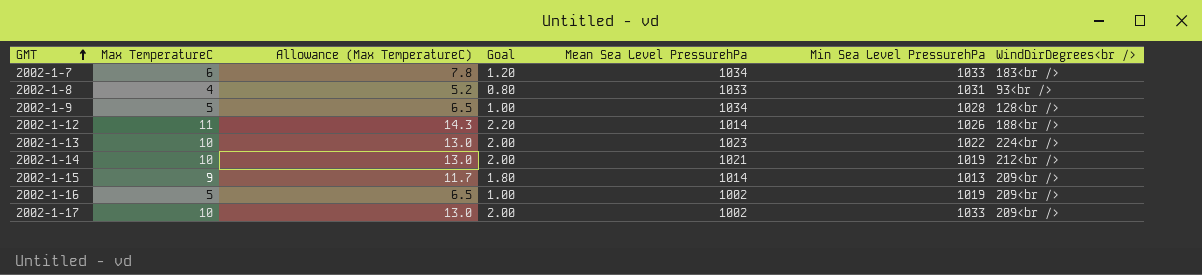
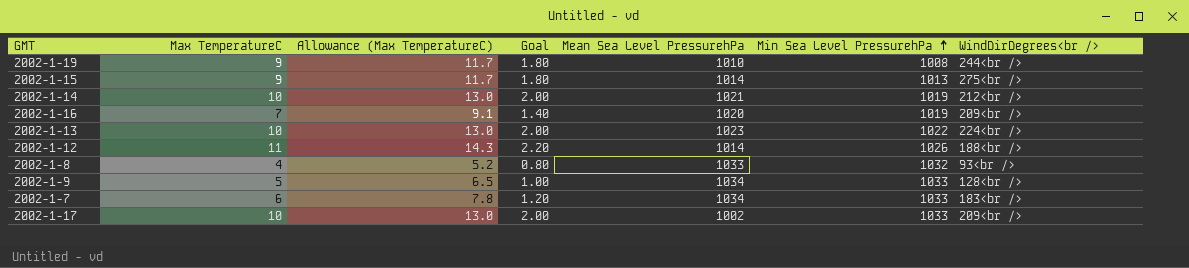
row order: GMT ascending -> Min Sea Level PressurehPa ascending
row 2002-1-19: none -> 9 | 11.7 | 1.80 | 1010 | 1008 | 244<br />
2002-1-15 | WindDirDegrees<br />: 209<br /> -> 275<br />
2002-1-16 | Max TemperatureC: 5 -> 7
2002-1-16 | Allowance (Max TemperatureC): 6.5 -> 9.1
2002-1-16 | Goal: 1.00 -> 1.40
2002-1-16 | Mean Sea Level PressurehPa: 1002 -> 1020
2002-1-8 | Min Sea Level PressurehPa: 1031 -> 1032
2002-1-9 | Min Sea Level PressurehPa: 1028 -> 1033

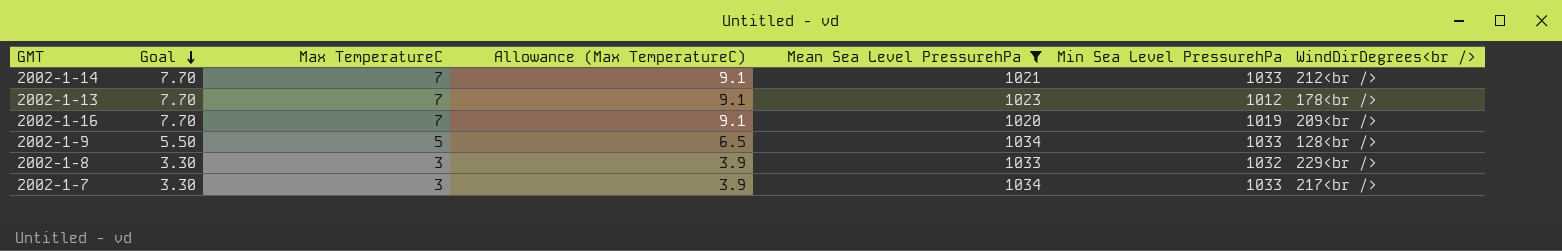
filter: none -> Mean Sea Level PressurehPa >= 1020
row order: Min Sea Level PressurehPa ascending -> Goal descending
column Goal | formula: [Max TemperatureC] * 0.2 -> [Max TemperatureC] * 1.1
column Goal | position: 4 -> 2
2002-1-14 | Max TemperatureC: 10 -> 7
2002-1-14 | Allowance (Max TemperatureC): 13.0 -> 9.1
2002-1-14 | Min Sea Level PressurehPa: 1019 -> 1033
2002-1-13 | Max TemperatureC: 10 -> 7
2002-1-13 | Allowance (Max TemperatureC): 13.0 -> 9.1
2002-1-13 | Min Sea Level PressurehPa: 1022 -> 1012
2002-1-13 | WindDirDegrees<br />: 224<br /> -> 178<br />
2002-1-8 | Max TemperatureC: 4 -> 3
2002-1-8 | Allowance (Max TemperatureC): 5.2 -> 3.9
2002-1-8 | WindDirDegrees<br />: 93<br /> -> 229<br />
2002-1-7 | Max TemperatureC: 6 -> 3
2002-1-7 | Allowance (Max TemperatureC): 7.8 -> 3.9
2002-1-7 | WindDirDegrees<br />: 183<br /> -> 217<br />

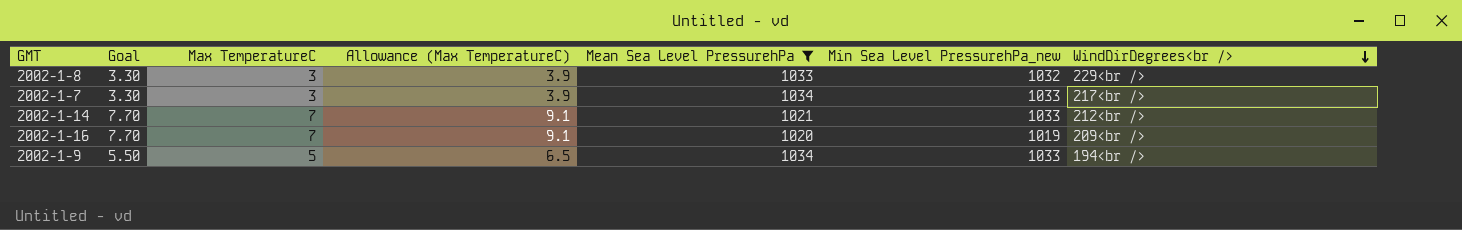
row order: Goal descending -> WindDirDegrees<br /> descending
column name: Min Sea Level PressurehPa -> Min Sea Level PressurehPa_new
row 2002-1-13: 7.70 | 7 | 9.1 | 1023 | 1012 | 178<br /> -> none
2002-1-9 | WindDirDegrees<br />: 128<br /> -> 194<br />

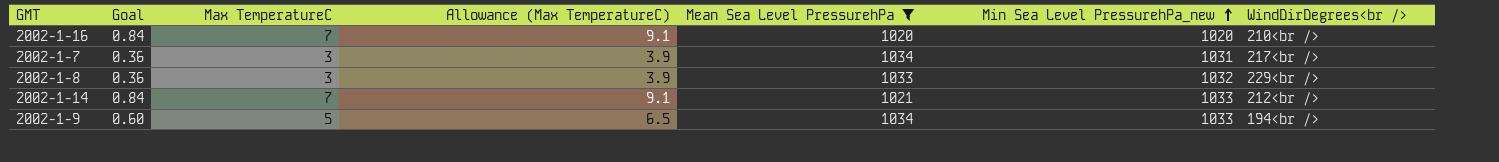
row order: WindDirDegrees<br /> descending -> Min Sea Level PressurehPa_new ascending
column Goal | formula: [Max TemperatureC] * 1.1 -> [Max TemperatureC] * 0.12
2002-1-16 | Min Sea Level PressurehPa_new: 1019 -> 1020
2002-1-16 | WindDirDegrees<br />: 209<br /> -> 210<br />
2002-1-7 | Min Sea Level PressurehPa_new: 1033 -> 1031

